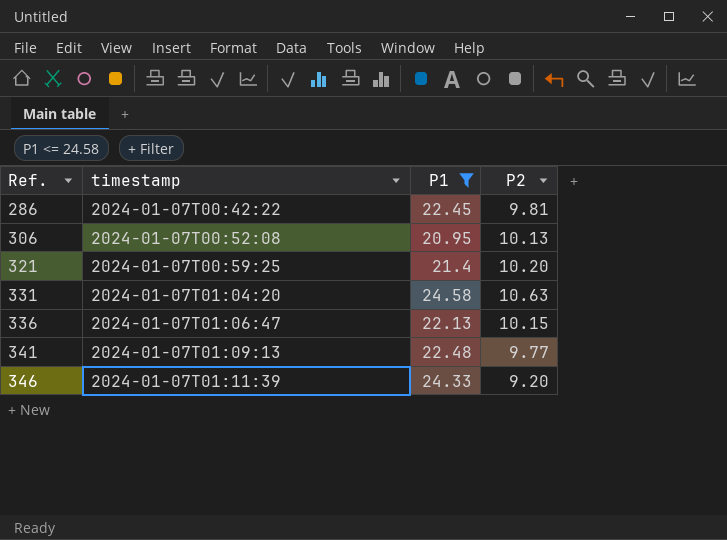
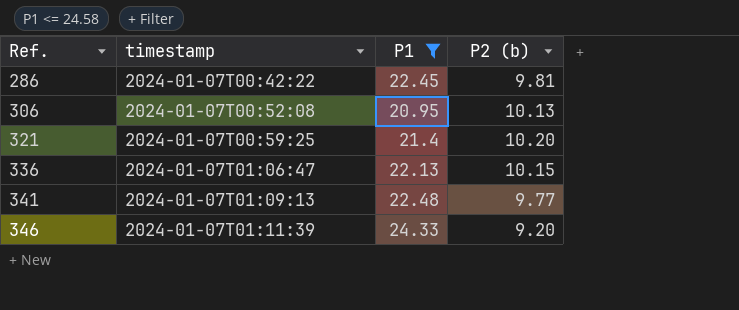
column name: P2 -> P2 (b)
row 331: 2024-01-07T01:04:20 | 24.58 | 10.63 -> none

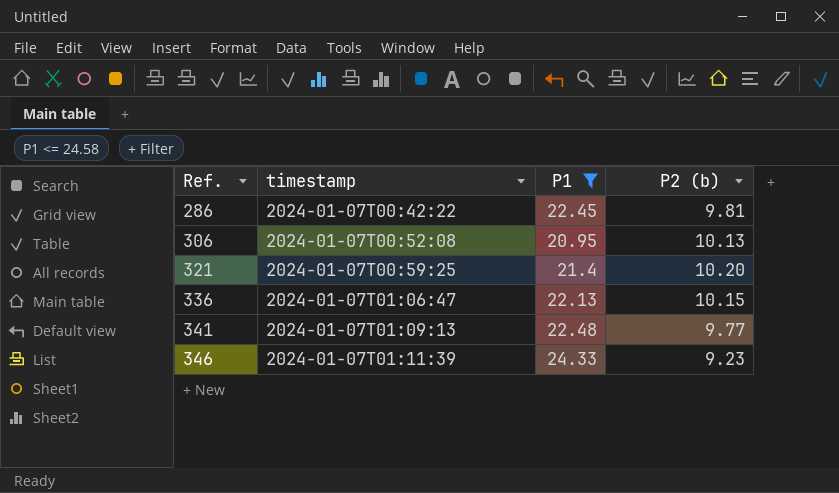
346 | P2 (b): 9.20 -> 9.23

